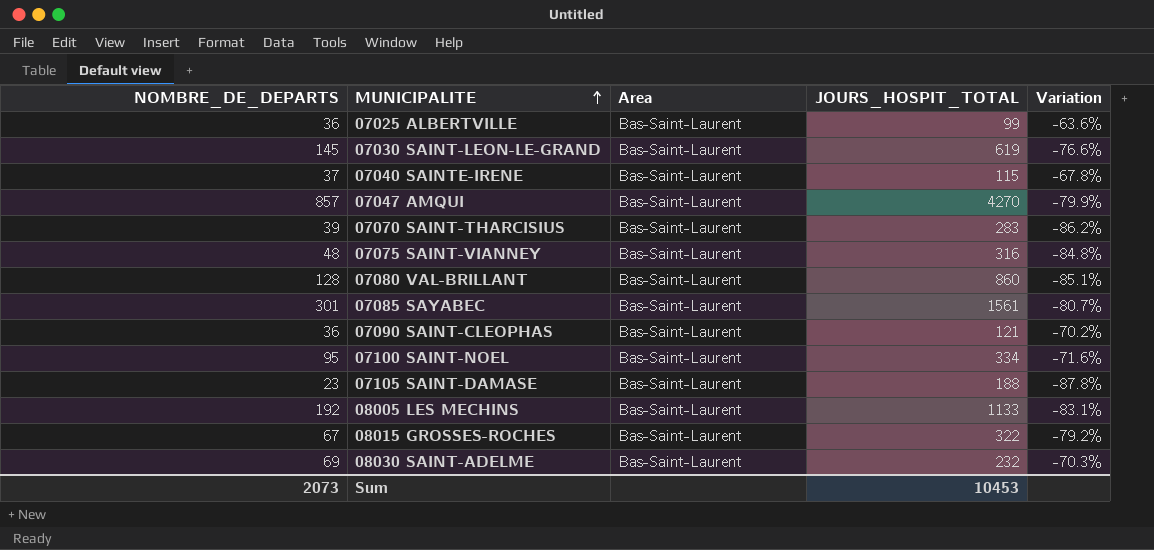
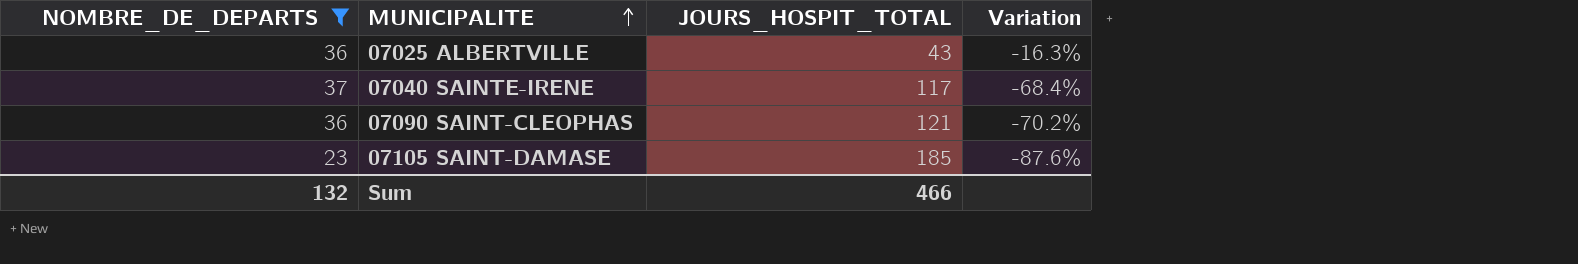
filter: none -> NOMBRE_DE_DEPARTS <= 37
column Area | position: 3 -> none
07025 ALBERTVILLE | JOURS_HOSPIT_TOTAL: 99 -> 43
07025 ALBERTVILLE | Variation: -63.6% -> -16.3%
07040 SAINTE-IRENE | JOURS_HOSPIT_TOTAL: 115 -> 117
07040 SAINTE-IRENE | Variation: -67.8% -> -68.4%
07105 SAINT-DAMASE | JOURS_HOSPIT_TOTAL: 188 -> 185
07105 SAINT-DAMASE | Variation: -87.8% -> -87.6%
Sum | NOMBRE_DE_DEPARTS: 2073 -> 132
Sum | JOURS_HOSPIT_TOTAL: 10453 -> 466

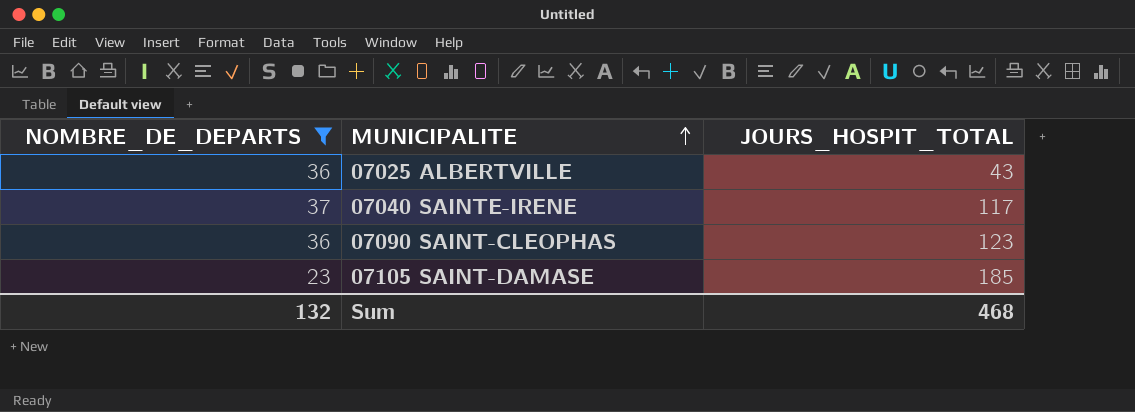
column Variation | formula: ([NOMBRE_DE_DEPARTS] - [JOURS_HOSPIT_TOTAL]) / [JOURS_HOSPIT_TOTAL] -> none
07090 SAINT-CLEOPHAS | JOURS_HOSPIT_TOTAL: 121 -> 123
Sum | JOURS_HOSPIT_TOTAL: 466 -> 468

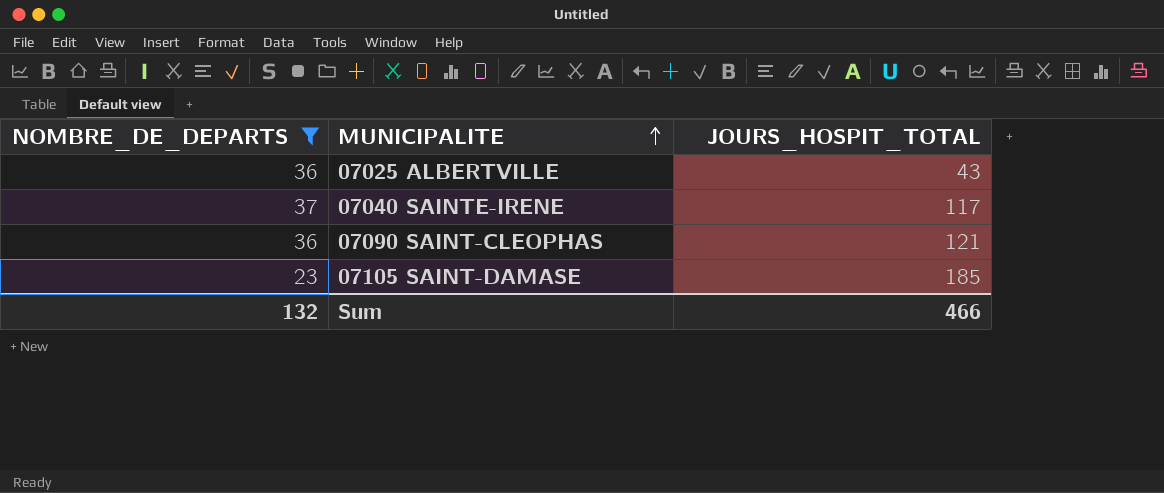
07090 SAINT-CLEOPHAS | JOURS_HOSPIT_TOTAL: 123 -> 121
Sum | JOURS_HOSPIT_TOTAL: 468 -> 466

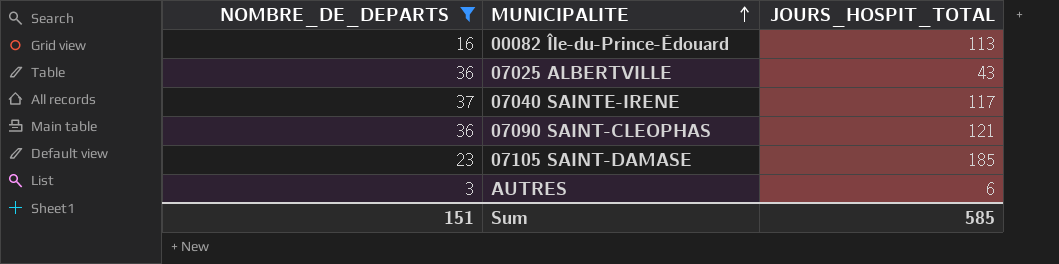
row 00082 Île-du-Prince-Édouard: none -> 16 | 113
row AUTRES: none -> 3 | 6
Sum | NOMBRE_DE_DEPARTS: 132 -> 151
Sum | JOURS_HOSPIT_TOTAL: 466 -> 585

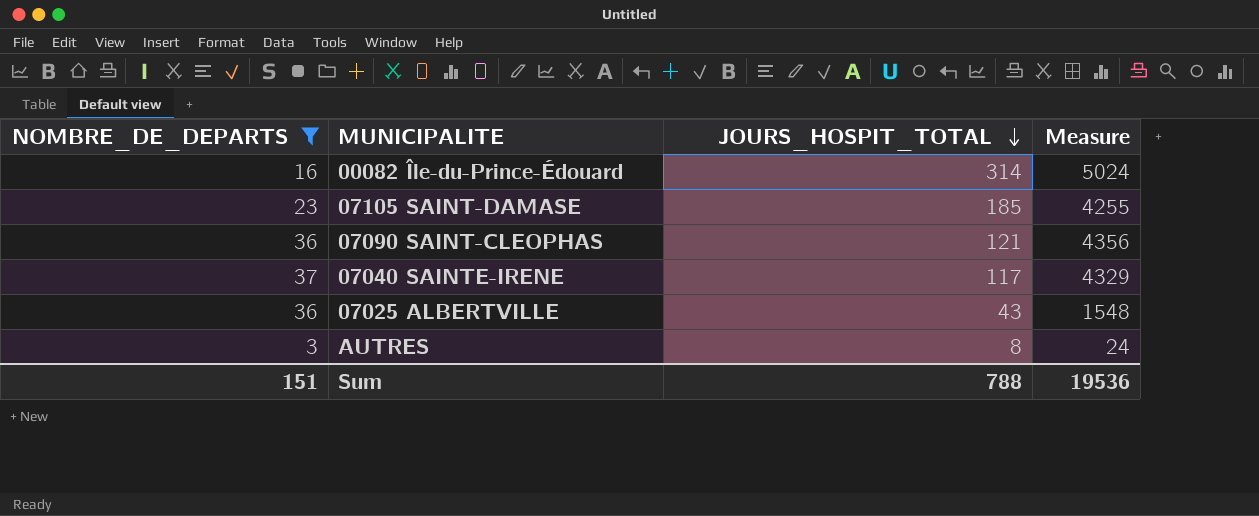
row order: MUNICIPALITE ascending -> JOURS_HOSPIT_TOTAL descending
column Measure | formula: none -> [NOMBRE_DE_DEPARTS] * [JOURS_HOSPIT_TOTAL]
00082 Île-du-Prince-Édouard | JOURS_HOSPIT_TOTAL: 113 -> 314
AUTRES | JOURS_HOSPIT_TOTAL: 6 -> 8
Sum | JOURS_HOSPIT_TOTAL: 585 -> 788

